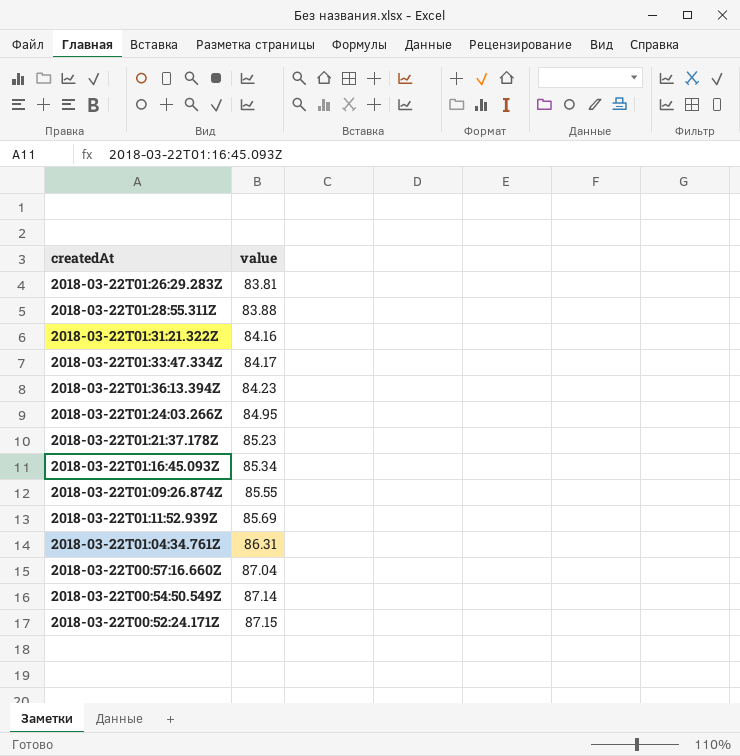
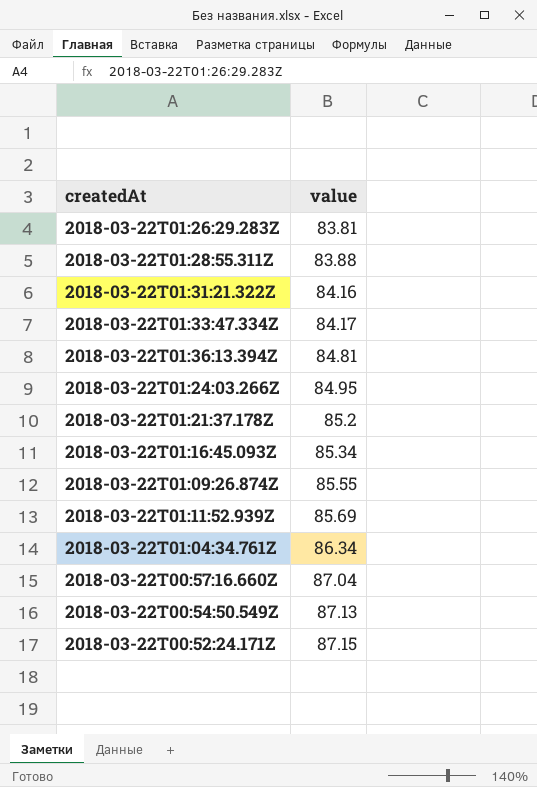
2018-03-22T01:36:13.394Z | value: 84.23 -> 84.81
2018-03-22T01:21:37.178Z | value: 85.23 -> 85.2
2018-03-22T01:04:34.761Z | value: 86.31 -> 86.34
2018-03-22T00:54:50.549Z | value: 87.14 -> 87.13

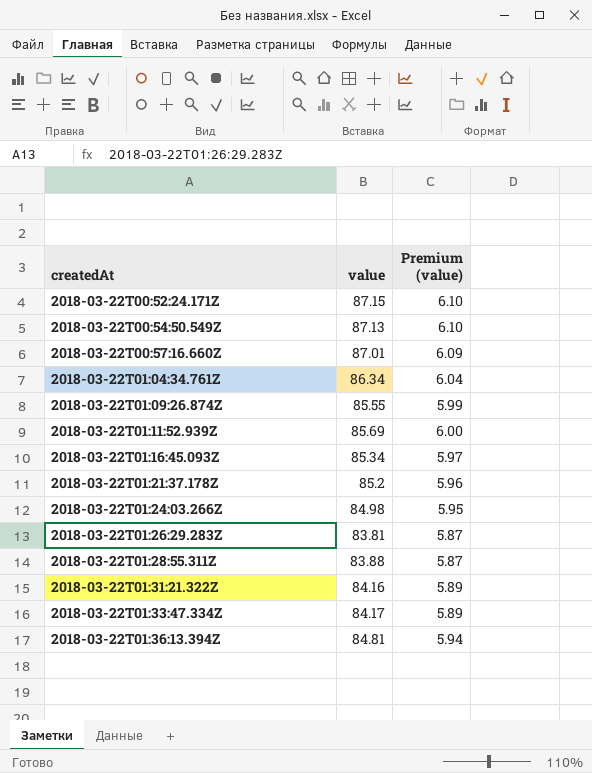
row order: value ascending -> createdAt ascending
column Premium (value) | formula: none -> [value] * 0.07
2018-03-22T00:57:16.660Z | value: 87.04 -> 87.01
2018-03-22T01:24:03.266Z | value: 84.95 -> 84.98

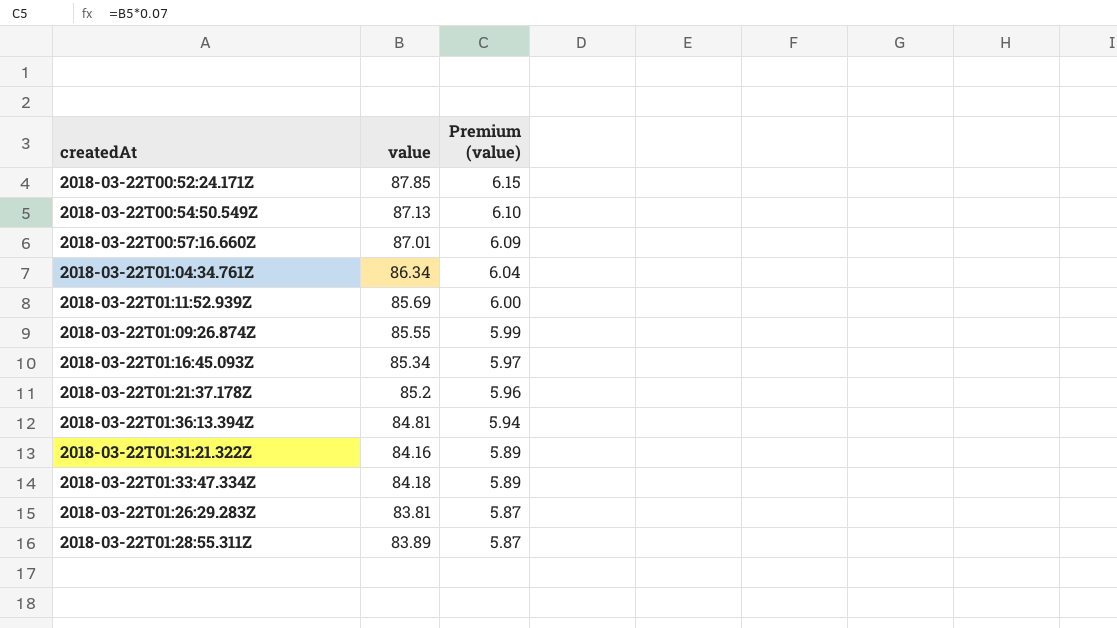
row order: createdAt ascending -> Premium (value) descending
row 2018-03-22T01:24:03.266Z: 84.98 | 5.95 -> none
2018-03-22T00:52:24.171Z | value: 87.15 -> 87.85
2018-03-22T00:52:24.171Z | Premium (value): 6.10 -> 6.15
2018-03-22T01:33:47.334Z | value: 84.17 -> 84.18
2018-03-22T01:28:55.311Z | value: 83.88 -> 83.89

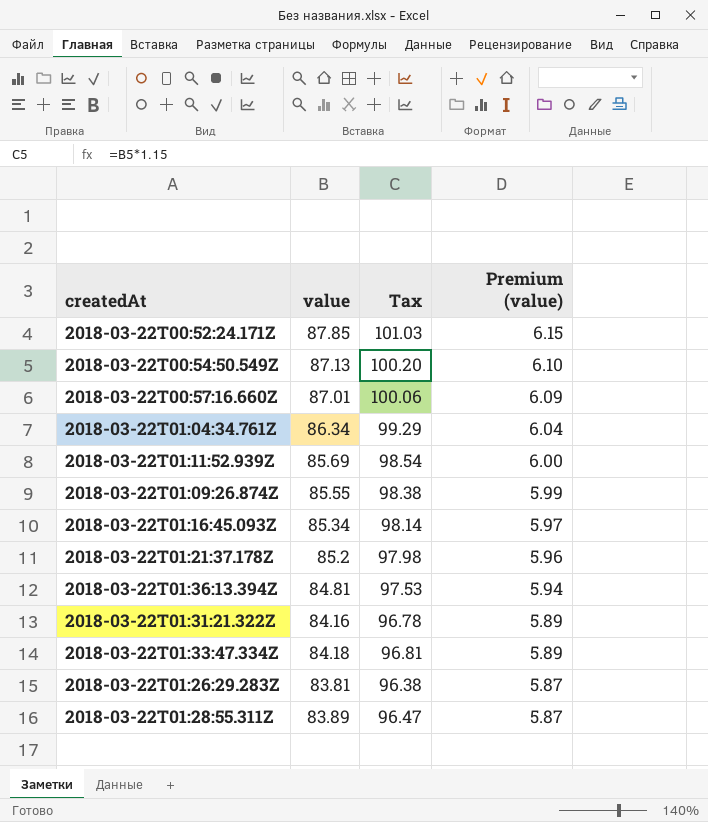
column Tax | formula: none -> [value] * 1.15

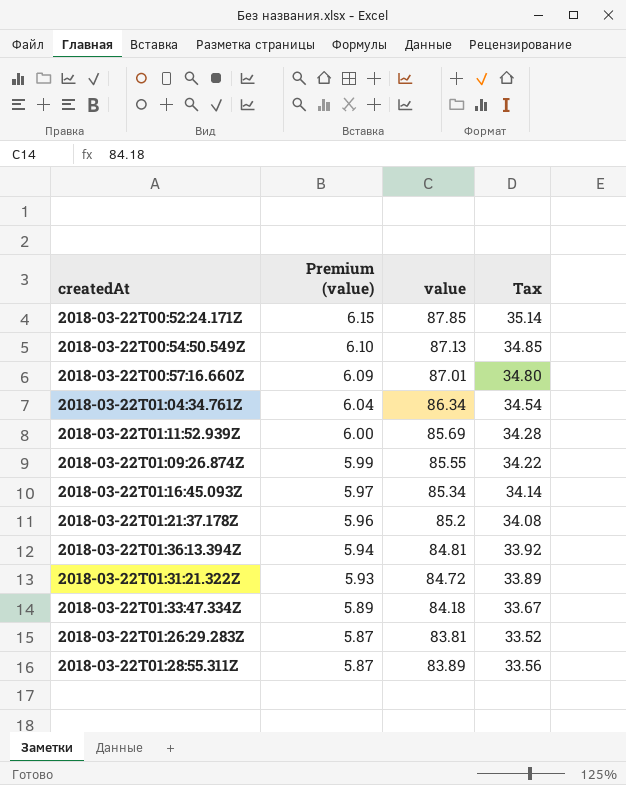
column Premium (value) | position: 4 -> 2
column Tax | formula: [value] * 1.15 -> [value] * 0.4
2018-03-22T01:31:21.322Z | Premium (value): 5.89 -> 5.93
2018-03-22T01:31:21.322Z | value: 84.16 -> 84.72

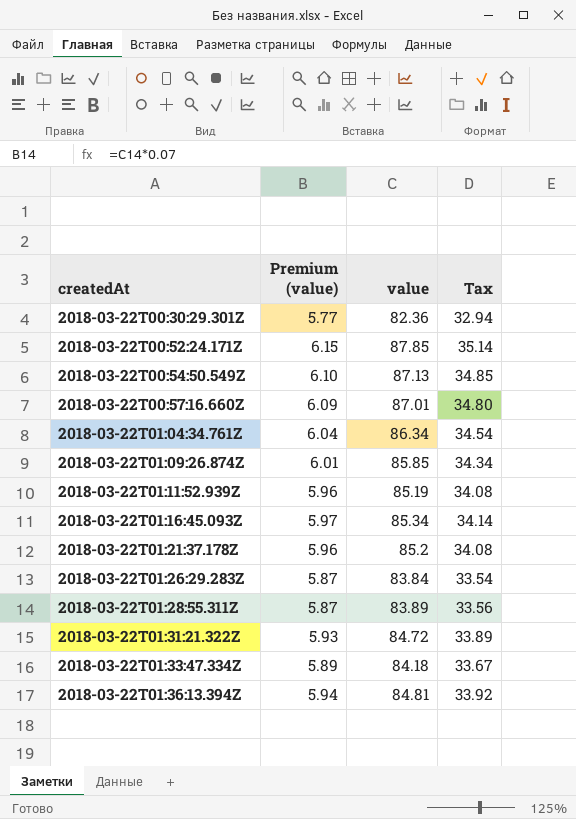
row order: Premium (value) descending -> createdAt ascending
row 2018-03-22T00:30:29.301Z: none -> 5.77 | 82.36 | 32.94
2018-03-22T01:09:26.874Z | Premium (value): 5.99 -> 6.01
2018-03-22T01:09:26.874Z | value: 85.55 -> 85.85
2018-03-22T01:09:26.874Z | Tax: 34.22 -> 34.34
2018-03-22T01:11:52.939Z | Premium (value): 6.00 -> 5.96
2018-03-22T01:11:52.939Z | value: 85.69 -> 85.19
2018-03-22T01:11:52.939Z | Tax: 34.28 -> 34.08
2018-03-22T01:26:29.283Z | value: 83.81 -> 83.84
2018-03-22T01:26:29.283Z | Tax: 33.52 -> 33.54

